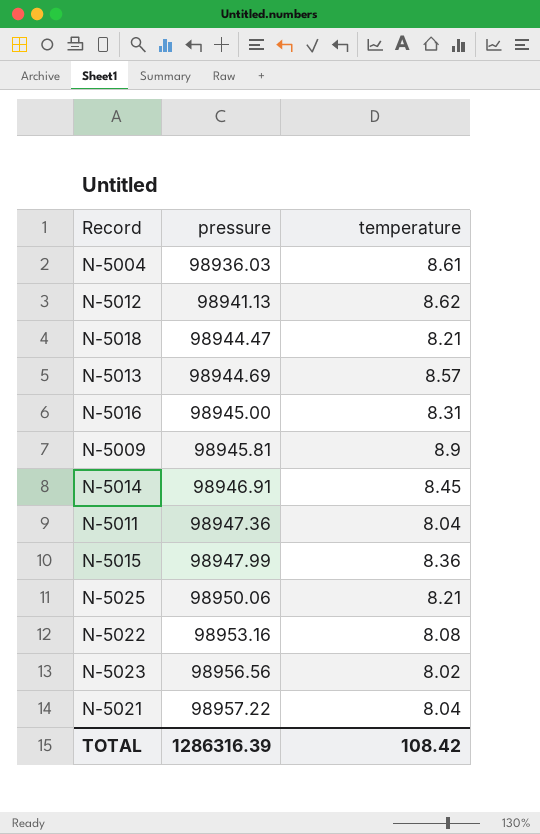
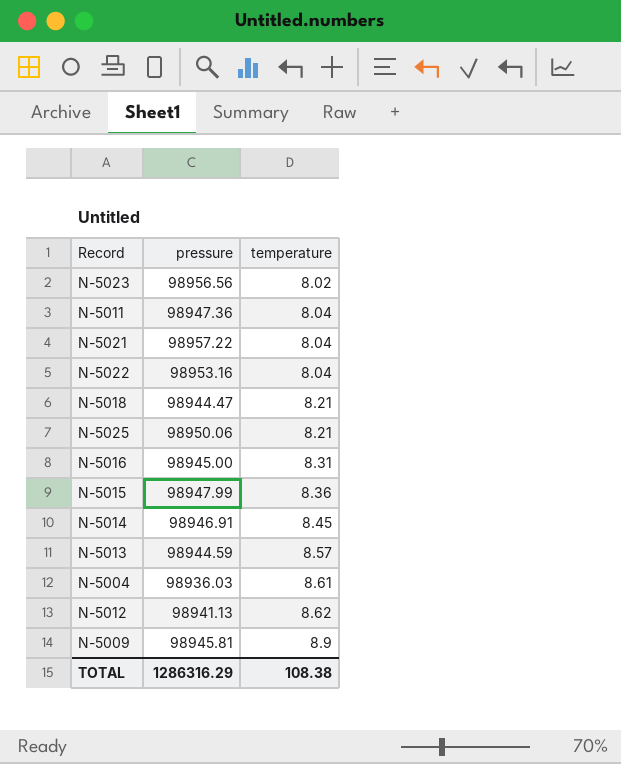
row order: pressure ascending -> temperature ascending
N-5022 | temperature: 8.08 -> 8.04
N-5013 | pressure: 98944.69 -> 98944.59
TOTAL | pressure: 1286316.39 -> 1286316.29
TOTAL | temperature: 108.42 -> 108.38

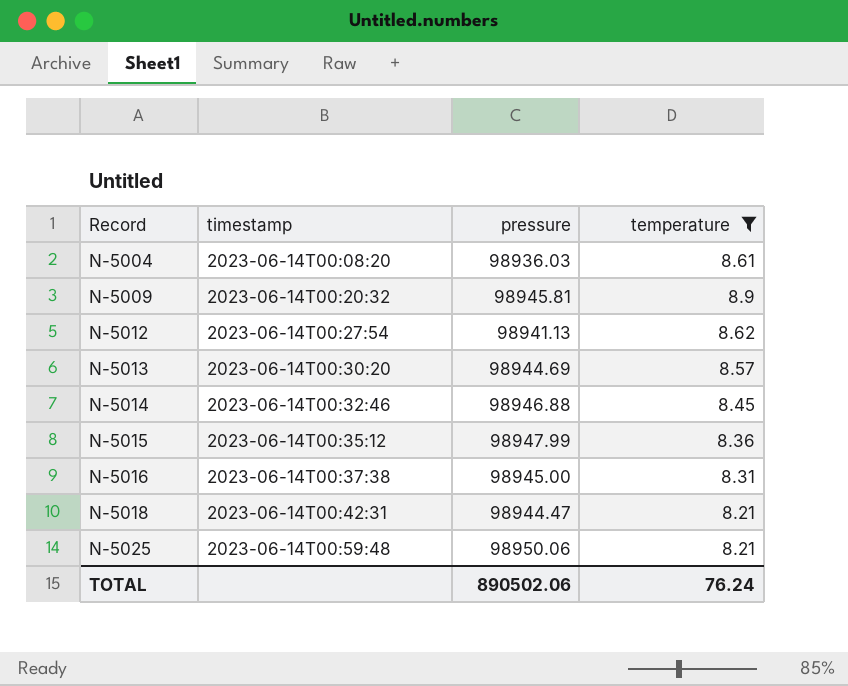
filter: none -> temperature >= 8.21
row order: temperature ascending -> Record ascending
column timestamp | position: none -> 2
N-5013 | pressure: 98944.59 -> 98944.69
N-5014 | pressure: 98946.91 -> 98946.88
TOTAL | pressure: 1286316.29 -> 890502.06
TOTAL | temperature: 108.38 -> 76.24

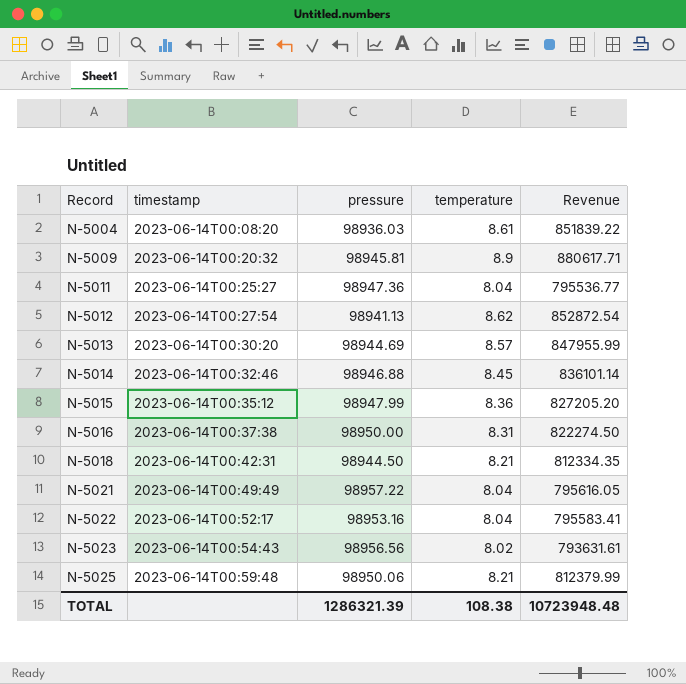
filter: temperature >= 8.21 -> none
column Revenue | formula: none -> [pressure] * [temperature]
N-5016 | pressure: 98945.00 -> 98950.00
N-5018 | pressure: 98944.47 -> 98944.50
TOTAL | pressure: 890502.06 -> 1286321.39
TOTAL | temperature: 76.24 -> 108.38

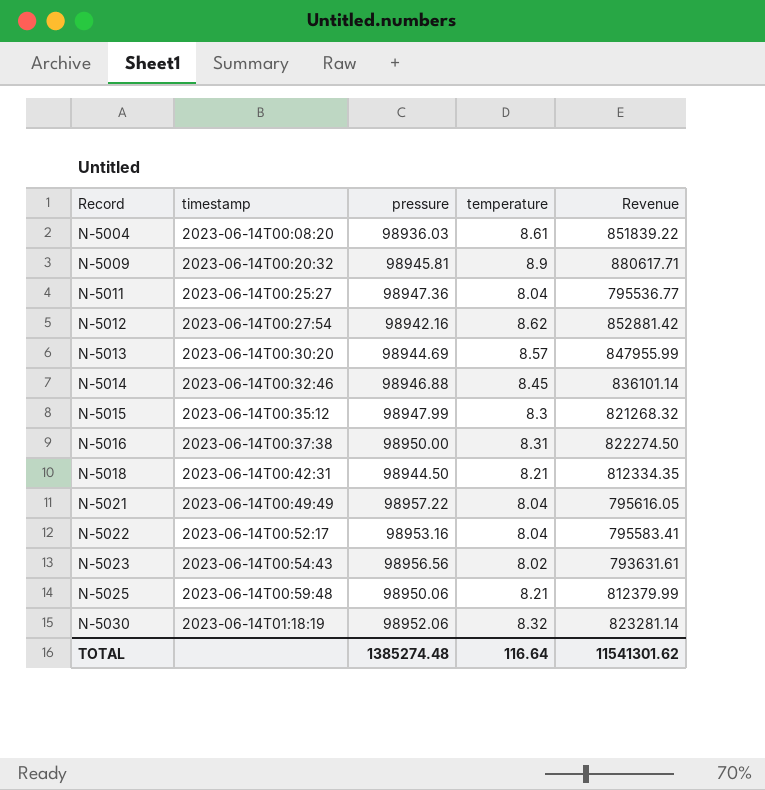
N-5012 | pressure: 98941.13 -> 98942.16
N-5012 | Revenue: 852872.54 -> 852881.42
N-5015 | temperature: 8.36 -> 8.3
N-5015 | Revenue: 827205.20 -> 821268.32
row N-5030: none -> 2023-06-14T01:18:19 | 98952.06 | 8.32 | 823281.14
TOTAL | pressure: 1286321.39 -> 1385274.48
TOTAL | temperature: 108.38 -> 116.64
TOTAL | Revenue: 10723948.48 -> 11541301.62

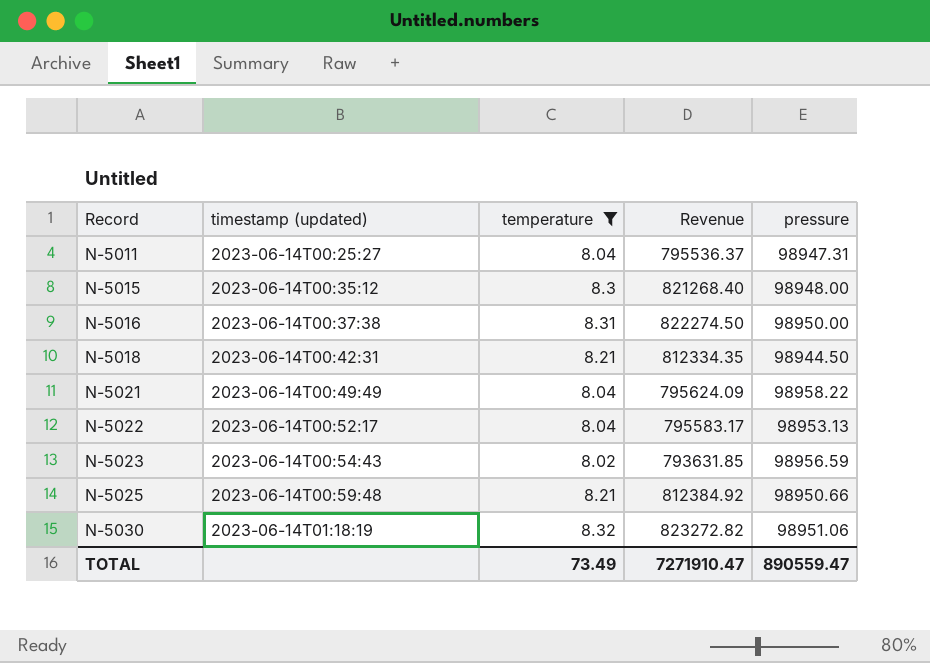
filter: none -> temperature <= 8.32
column name: timestamp -> timestamp (updated)
column pressure | position: 3 -> 5
N-5011 | Revenue: 795536.77 -> 795536.37
N-5011 | pressure: 98947.36 -> 98947.31
N-5015 | Revenue: 821268.32 -> 821268.40
N-5015 | pressure: 98947.99 -> 98948.00
N-5021 | Revenue: 795616.05 -> 795624.09
N-5021 | pressure: 98957.22 -> 98958.22
N-5022 | Revenue: 795583.41 -> 795583.17
N-5022 | pressure: 98953.16 -> 98953.13
N-5023 | Revenue: 793631.61 -> 793631.85
N-5023 | pressure: 98956.56 -> 98956.59
N-5025 | Revenue: 812379.99 -> 812384.92
N-5025 | pressure: 98950.06 -> 98950.66
N-5030 | Revenue: 823281.14 -> 823272.82
N-5030 | pressure: 98952.06 -> 98951.06
TOTAL | temperature: 116.64 -> 73.49
TOTAL | Revenue: 11541301.62 -> 7271910.47
TOTAL | pressure: 1385274.48 -> 890559.47

